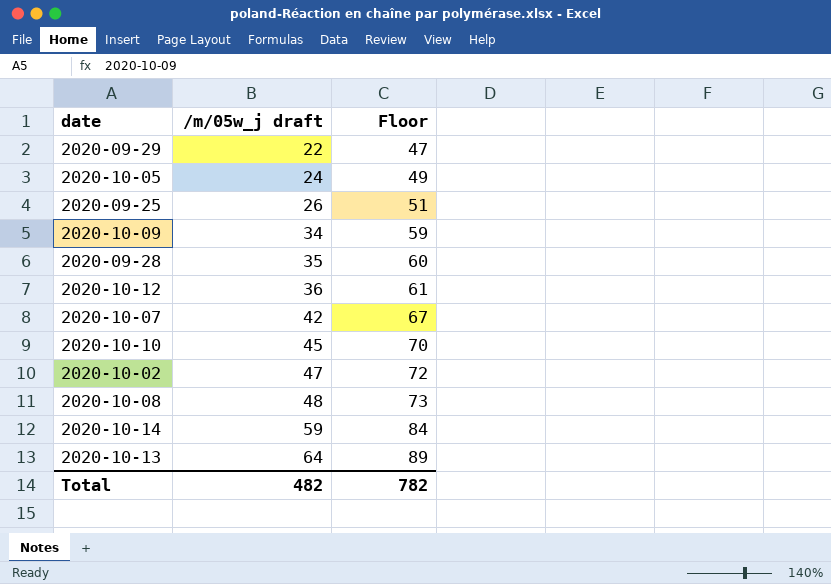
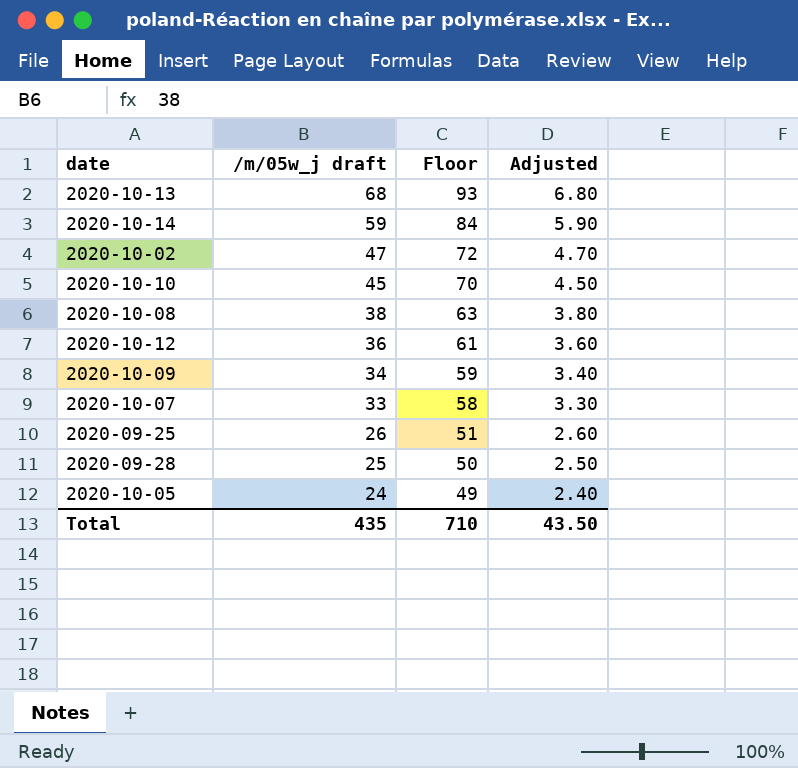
row order: /m/05w_j draft ascending -> /m/05w_j draft descending
column Adjusted | formula: none -> [/m/05w_j draft] * 0.1
row 2020-09-29: 22 | 47 -> none
2020-10-13 | /m/05w_j draft: 64 -> 68
2020-10-13 | Floor: 89 -> 93
2020-10-08 | /m/05w_j draft: 48 -> 38
2020-10-08 | Floor: 73 -> 63
2020-10-07 | /m/05w_j draft: 42 -> 33
2020-10-07 | Floor: 67 -> 58
2020-09-28 | /m/05w_j draft: 35 -> 25
2020-09-28 | Floor: 60 -> 50
Total | /m/05w_j draft: 482 -> 435
Total | Floor: 782 -> 710

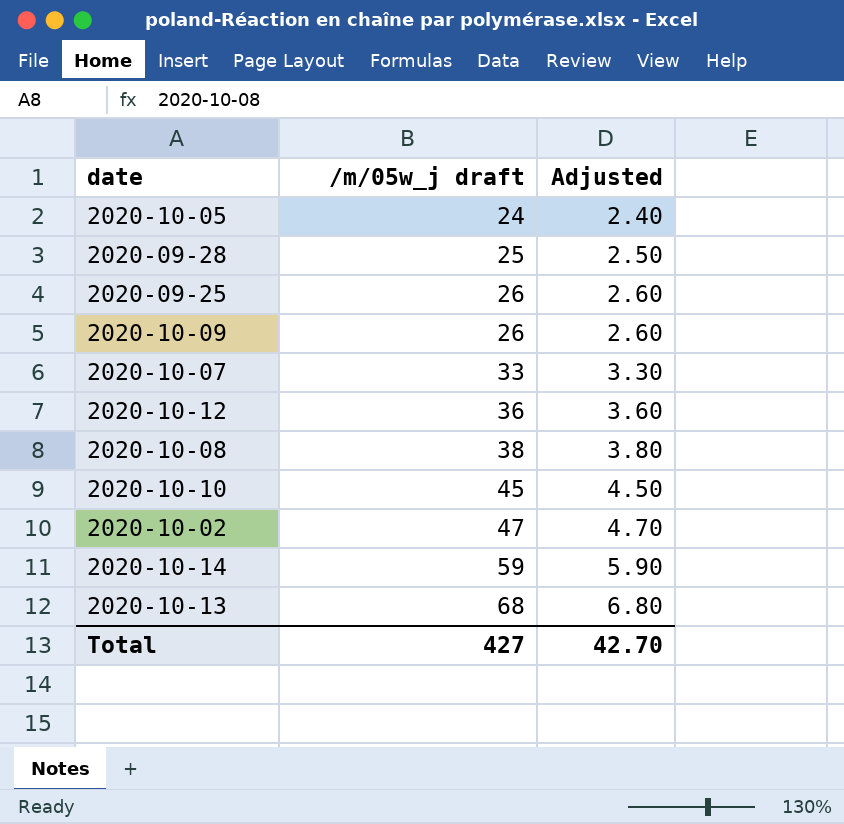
row order: /m/05w_j draft descending -> /m/05w_j draft ascending
column Floor | formula: [/m/05w_j draft] + 25 -> none
2020-10-09 | /m/05w_j draft: 34 -> 26
2020-10-09 | Adjusted: 3.40 -> 2.60
Total | /m/05w_j draft: 435 -> 427
Total | Adjusted: 43.50 -> 42.70

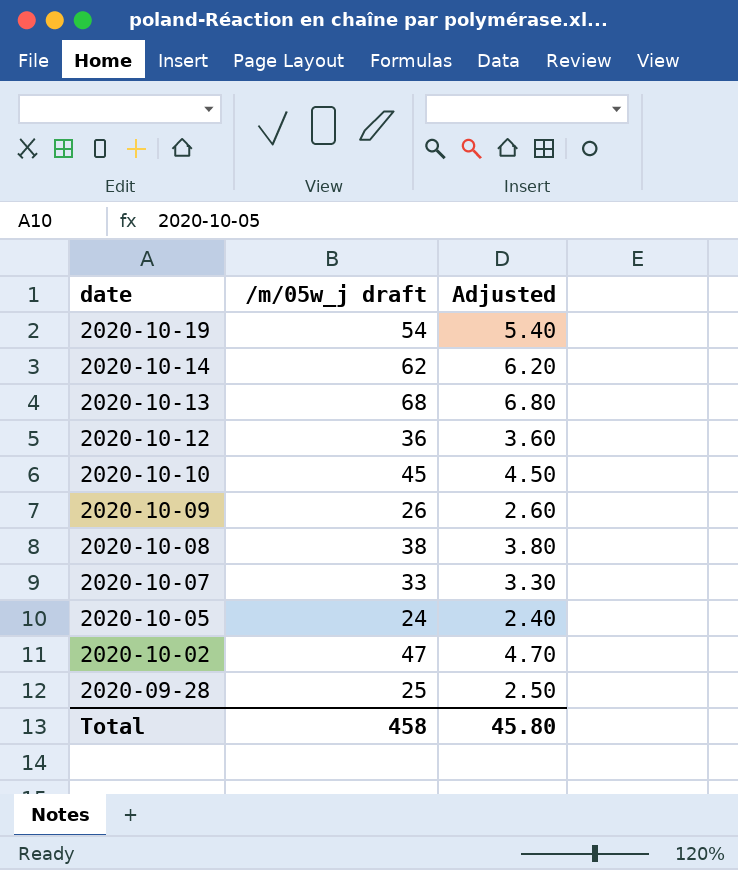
row order: /m/05w_j draft ascending -> date descending
row 2020-09-25: 26 | 2.60 -> none
row 2020-10-19: none -> 54 | 5.40
2020-10-14 | /m/05w_j draft: 59 -> 62
2020-10-14 | Adjusted: 5.90 -> 6.20
Total | /m/05w_j draft: 427 -> 458
Total | Adjusted: 42.70 -> 45.80

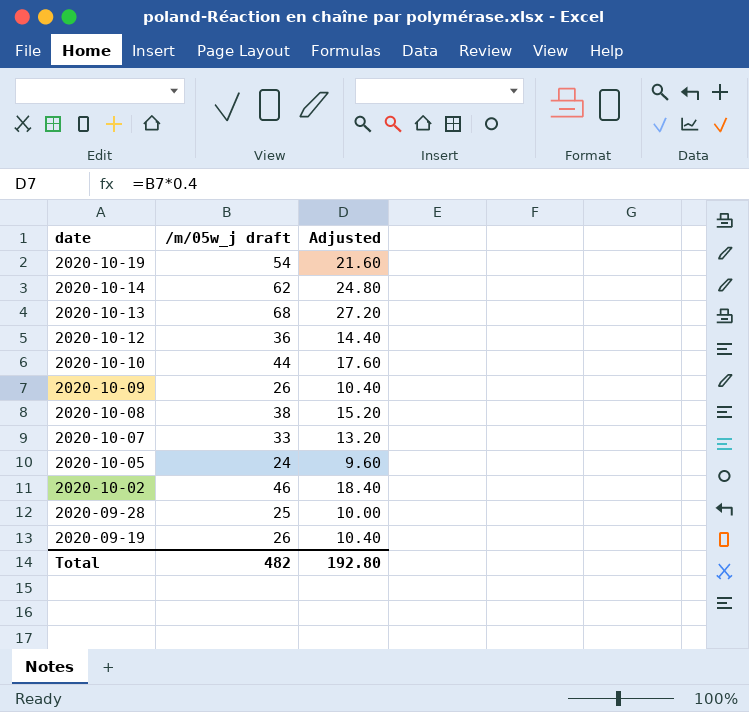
column Adjusted | formula: [/m/05w_j draft] * 0.1 -> [/m/05w_j draft] * 0.4
2020-10-10 | /m/05w_j draft: 45 -> 44
2020-10-02 | /m/05w_j draft: 47 -> 46
row 2020-09-19: none -> 26 | 10.40
Total | /m/05w_j draft: 458 -> 482
Total | Adjusted: 45.80 -> 192.80

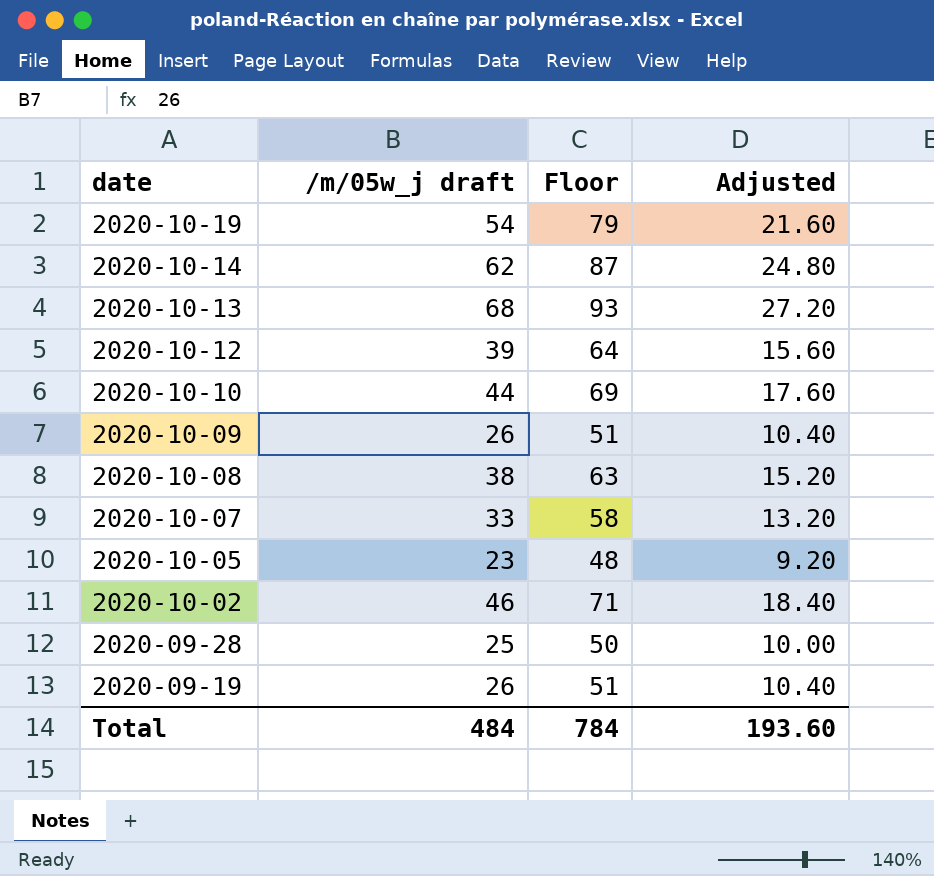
column Floor | formula: none -> [/m/05w_j draft] + 25
2020-10-12 | /m/05w_j draft: 36 -> 39
2020-10-12 | Adjusted: 14.40 -> 15.60
2020-10-05 | /m/05w_j draft: 24 -> 23
2020-10-05 | Adjusted: 9.60 -> 9.20
Total | /m/05w_j draft: 482 -> 484
Total | Adjusted: 192.80 -> 193.60

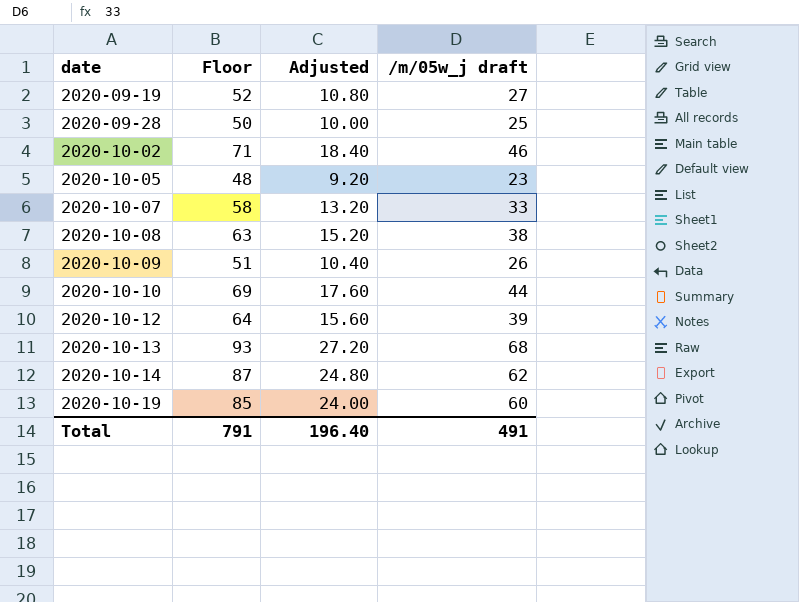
row order: date descending -> date ascending
column /m/05w_j draft | position: 2 -> 4
2020-09-19 | Floor: 51 -> 52
2020-09-19 | Adjusted: 10.40 -> 10.80
2020-09-19 | /m/05w_j draft: 26 -> 27
2020-10-19 | Floor: 79 -> 85
2020-10-19 | Adjusted: 21.60 -> 24.00
2020-10-19 | /m/05w_j draft: 54 -> 60
Total | Floor: 784 -> 791
Total | Adjusted: 193.60 -> 196.40
Total | /m/05w_j draft: 484 -> 491

